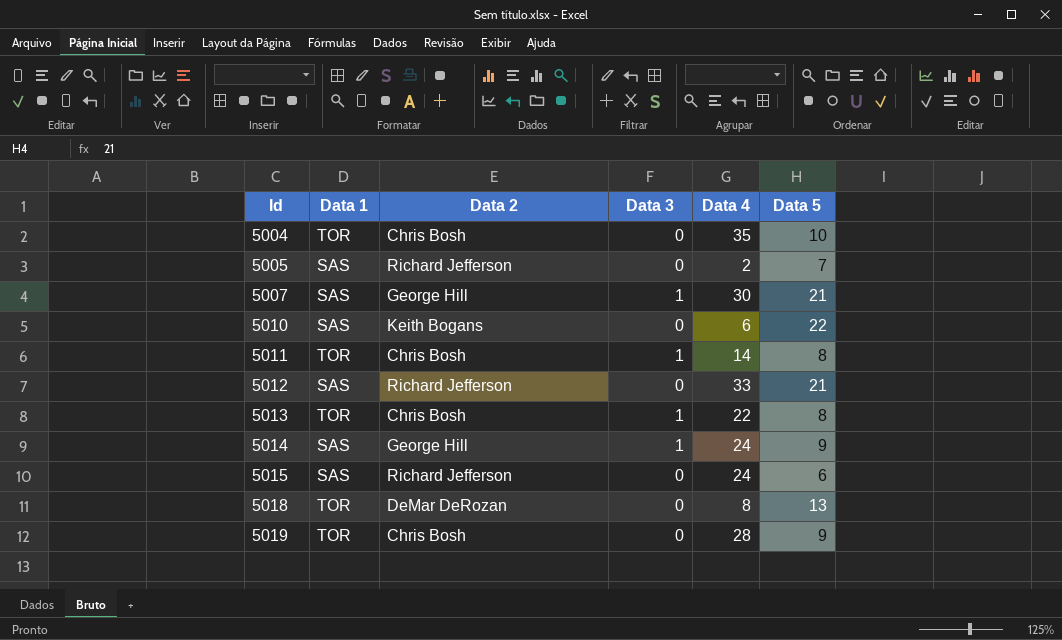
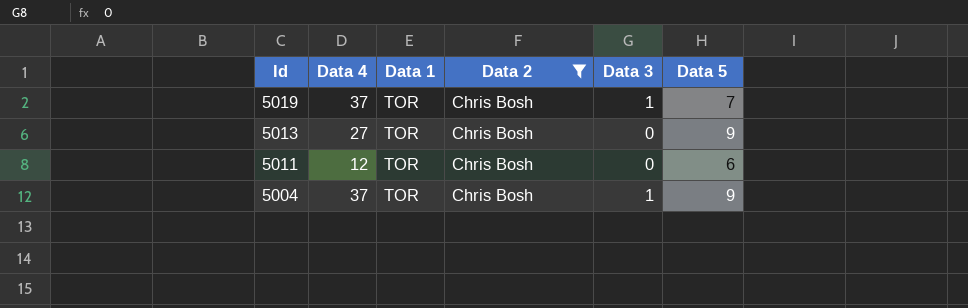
filter: none -> Data 2 = Chris Bosh
row order: Id ascending -> Id descending
column Data 4 | position: 5 -> 2
5019 | Data 4: 28 -> 37
5019 | Data 3: 0 -> 1
5019 | Data 5: 9 -> 7
5013 | Data 4: 22 -> 27
5013 | Data 3: 1 -> 0
5013 | Data 5: 8 -> 9
5011 | Data 4: 14 -> 12
5011 | Data 3: 1 -> 0
5011 | Data 5: 8 -> 6
5004 | Data 4: 35 -> 37
5004 | Data 3: 0 -> 1
5004 | Data 5: 10 -> 9

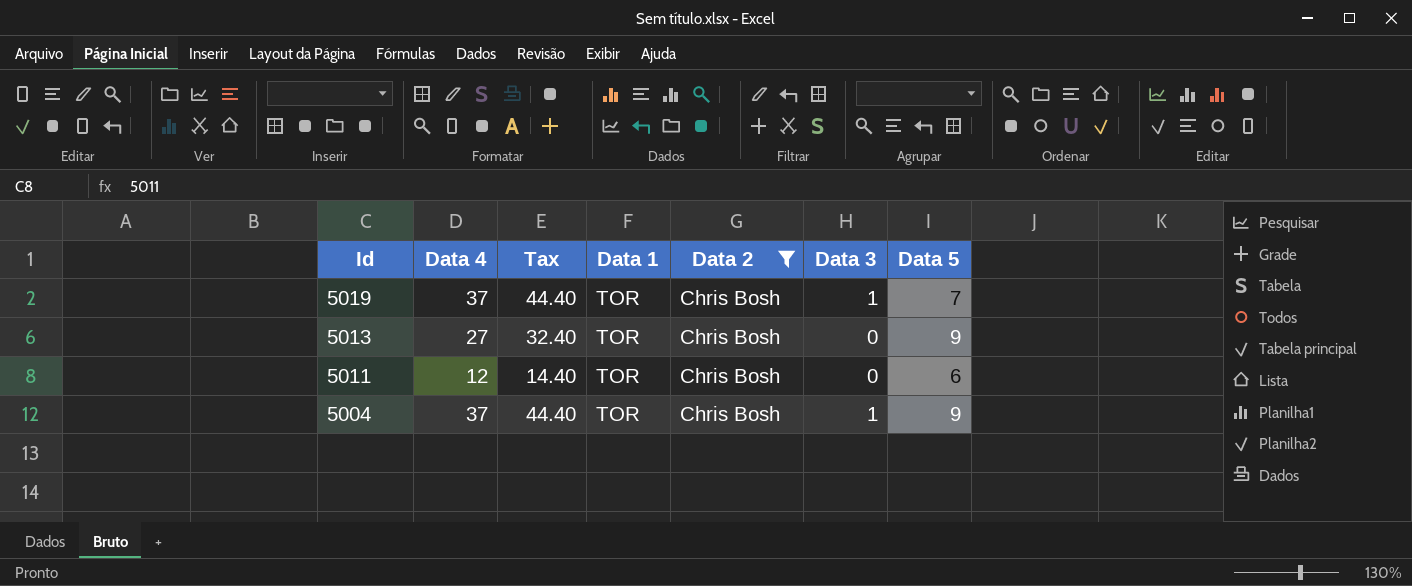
column Tax | formula: none -> [Data 4] * 1.2

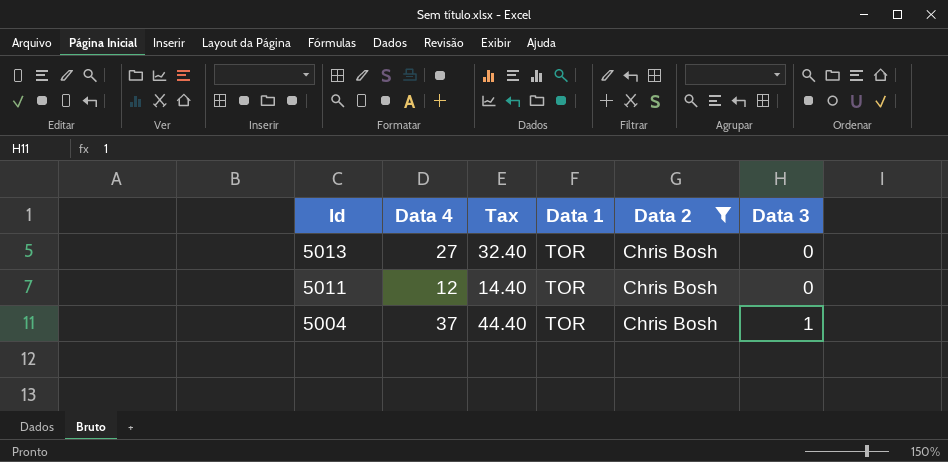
column Data 5 | position: 7 -> none
row 5019: 37 | 44.40 | TOR | Chris Bosh | 1 | 7 -> none

